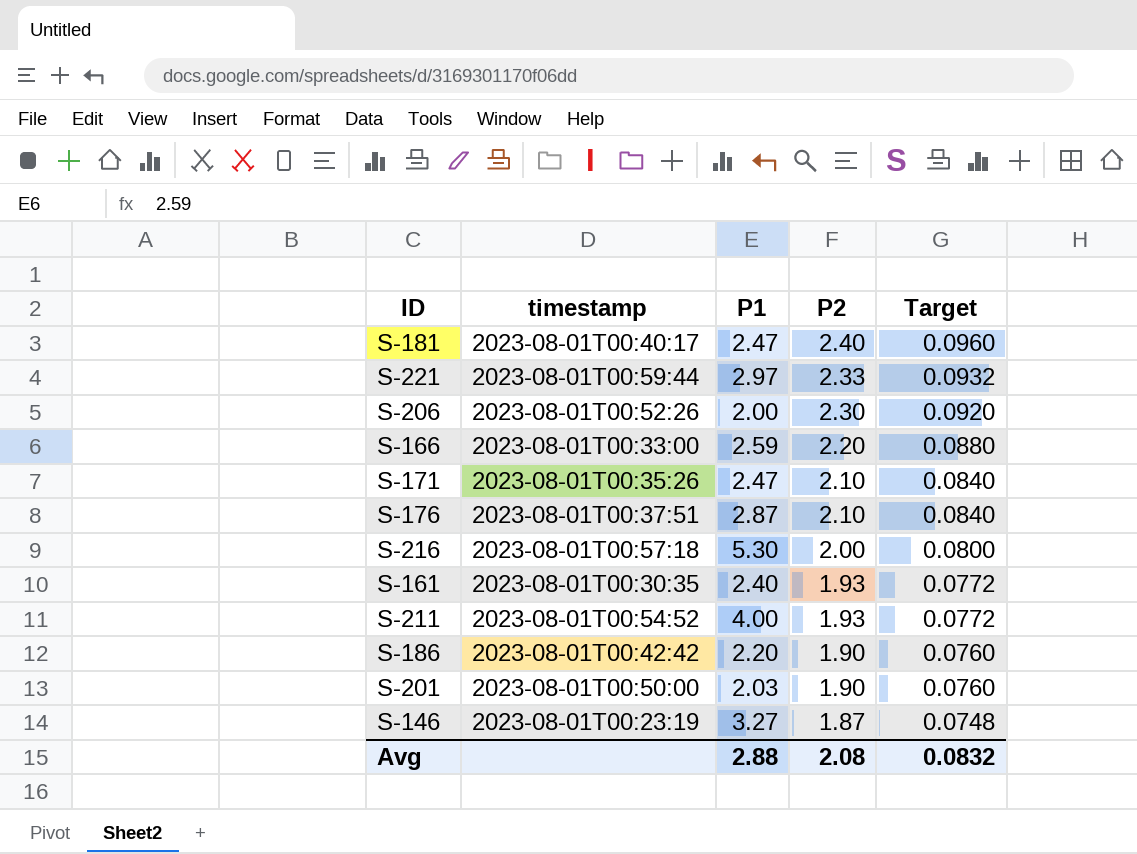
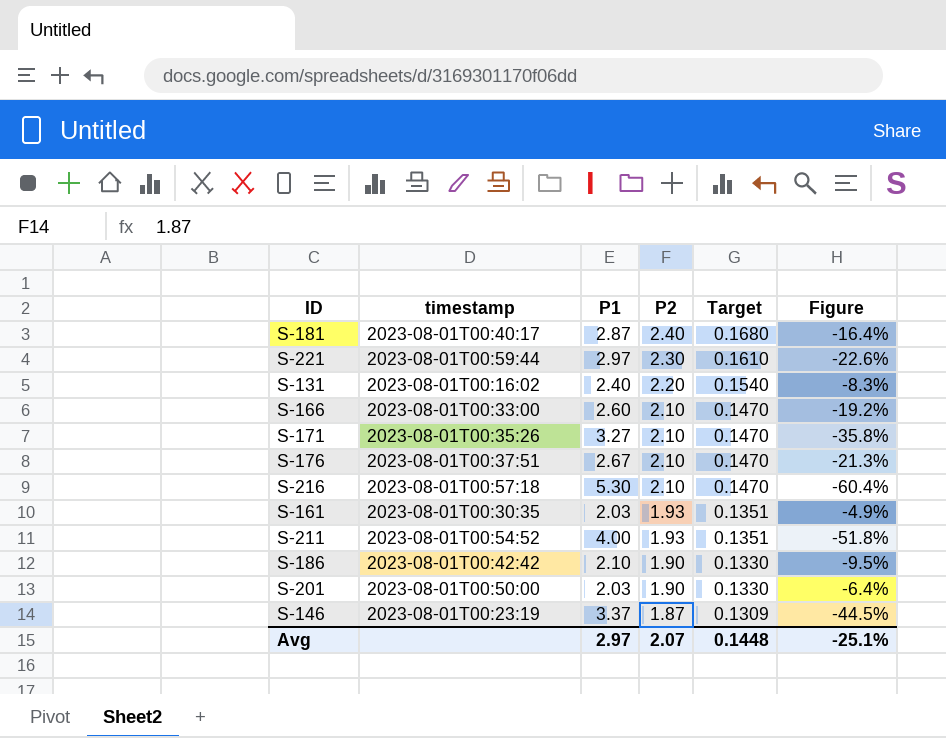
column Target | formula: [P2] * 0.04 -> [P2] * 0.07
column Figure | formula: none -> ([P2] - [P1]) / [P1]
row S-206: 2023-08-01T00:52:26 | 2.00 | 2.30 | 0.0920 -> none
S-181 | P1: 2.47 -> 2.87
S-221 | P2: 2.33 -> 2.30
row S-131: none -> 2023-08-01T00:16:02 | 2.40 | 2.20 | 0.1540 | -8.3%
S-166 | P1: 2.59 -> 2.60
S-166 | P2: 2.20 -> 2.10
S-171 | P1: 2.47 -> 3.27
S-176 | P1: 2.87 -> 2.67
S-216 | P2: 2.00 -> 2.10
S-161 | P1: 2.40 -> 2.03
S-186 | P1: 2.20 -> 2.10
S-146 | P1: 3.27 -> 3.37
Avg | P1: 2.88 -> 2.97
Avg | P2: 2.08 -> 2.07
Avg | Target: 0.0832 -> 0.1448

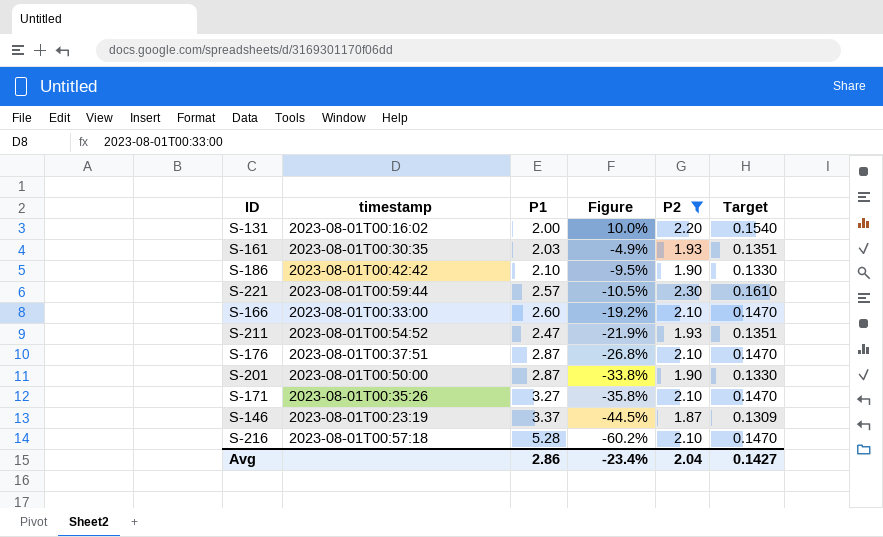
filter: none -> P2 != 2.40
row order: P2 descending -> Figure descending
column Figure | position: 6 -> 4
S-131 | P1: 2.40 -> 2.00
S-131 | Figure: -8.3% -> 10.0%
S-221 | P1: 2.97 -> 2.57
S-221 | Figure: -22.6% -> -10.5%
S-211 | P1: 4.00 -> 2.47
S-211 | Figure: -51.8% -> -21.9%
S-176 | P1: 2.67 -> 2.87
S-176 | Figure: -21.3% -> -26.8%
S-201 | P1: 2.03 -> 2.87
S-201 | Figure: -6.4% -> -33.8%
S-216 | P1: 5.30 -> 5.28
S-216 | Figure: -60.4% -> -60.2%
Avg | P1: 2.97 -> 2.86
Avg | Figure: -25.1% -> -23.4%
Avg | P2: 2.07 -> 2.04
Avg | Target: 0.1448 -> 0.1427

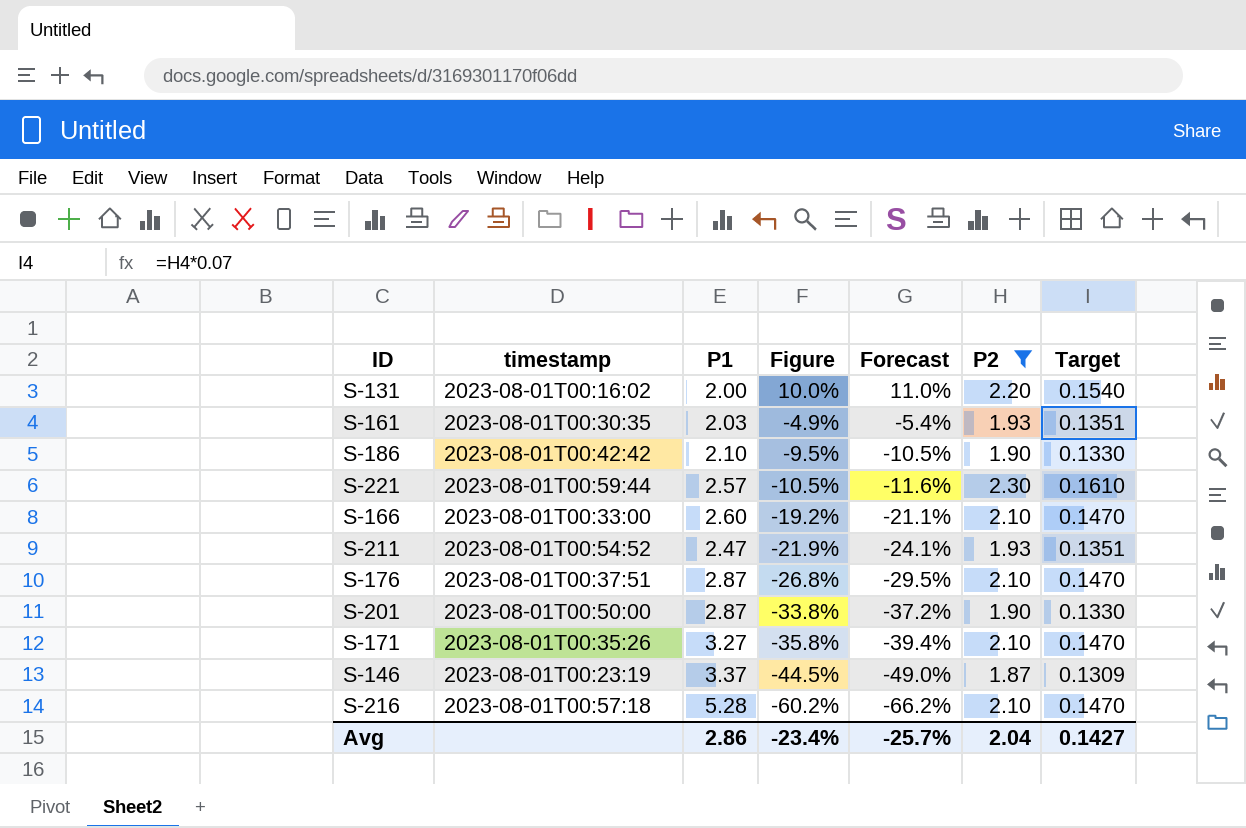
column Forecast | formula: none -> [Figure] * 1.1

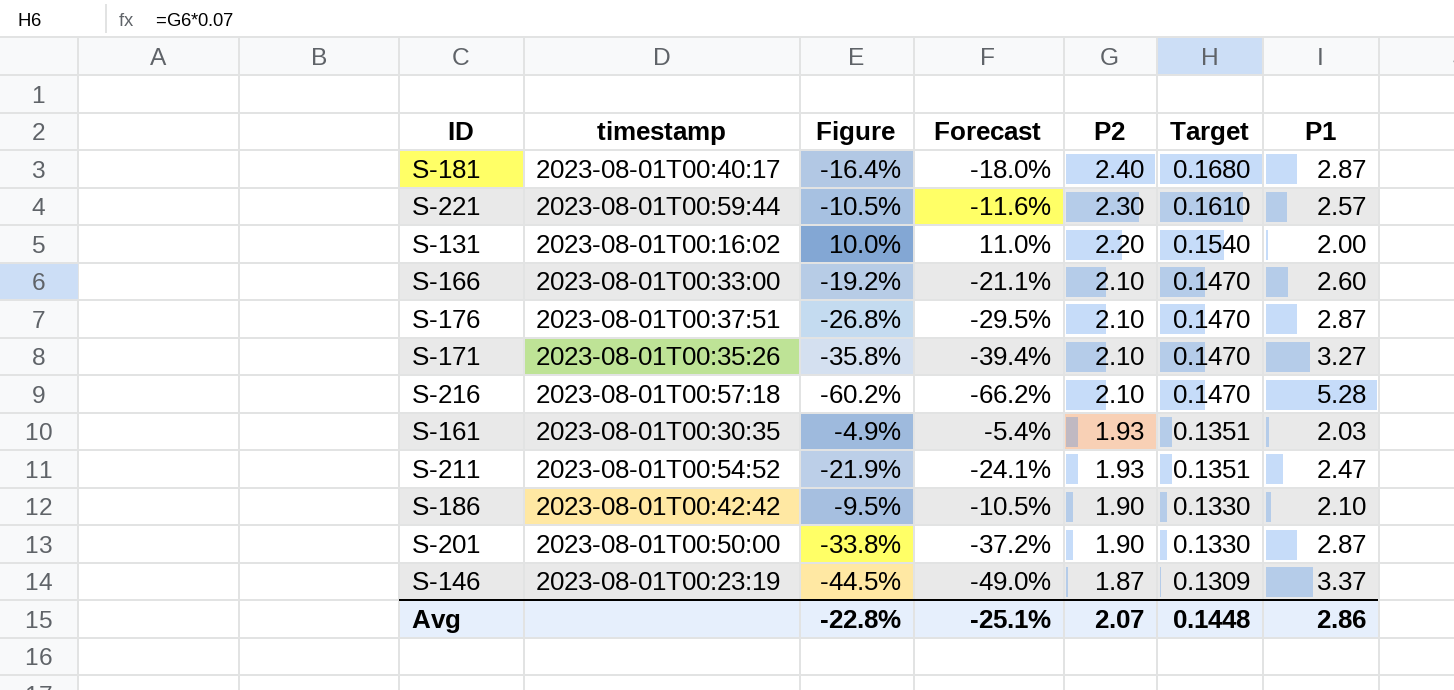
filter: P2 != 2.40 -> none
row order: Figure descending -> P2 descending
column P1 | position: 3 -> 7
Avg | Figure: -23.4% -> -22.8%
Avg | Forecast: -25.7% -> -25.1%
Avg | P2: 2.04 -> 2.07
Avg | Target: 0.1427 -> 0.1448

